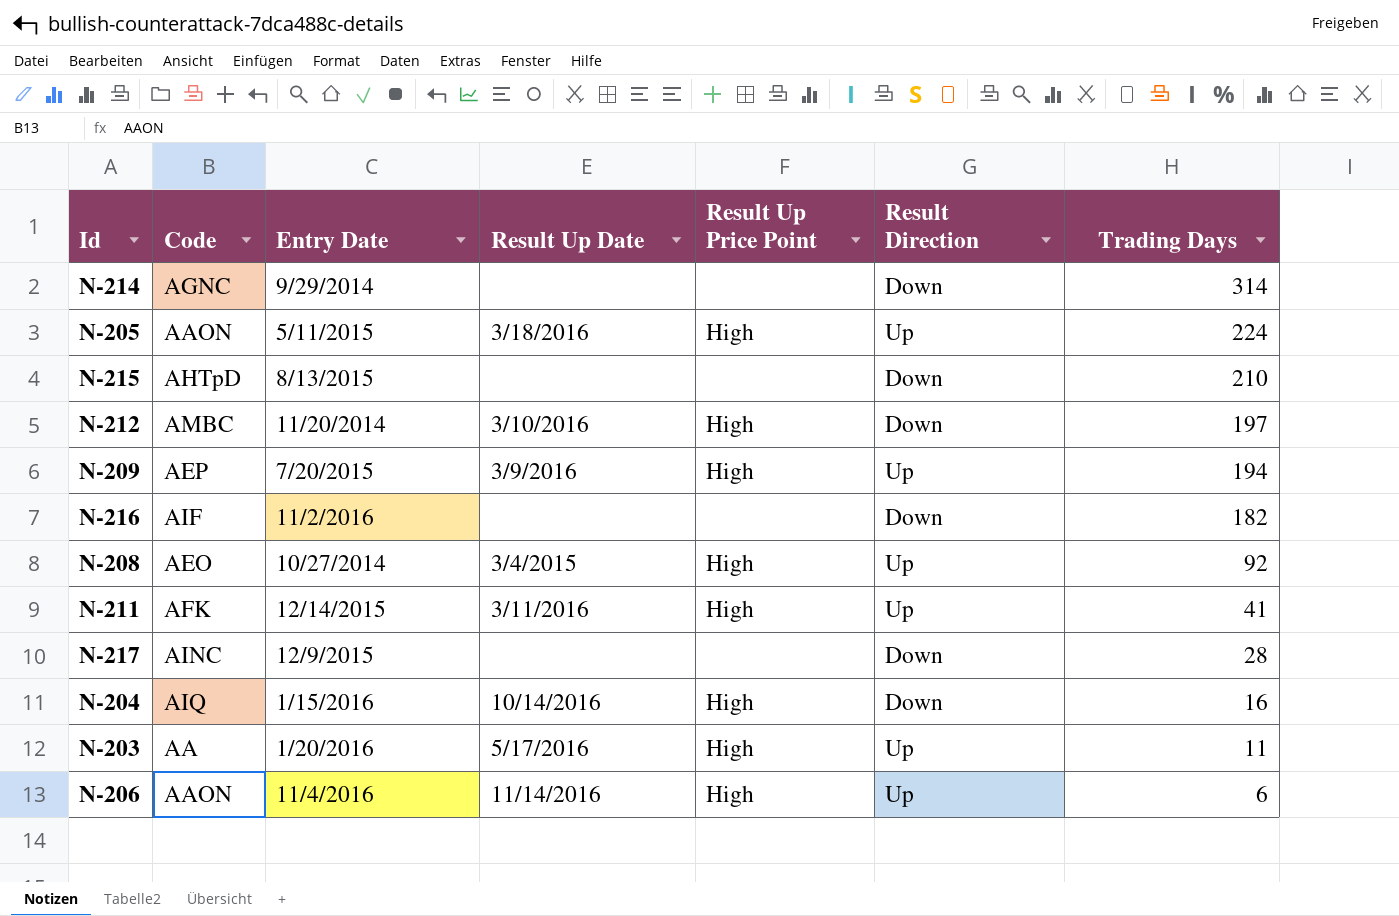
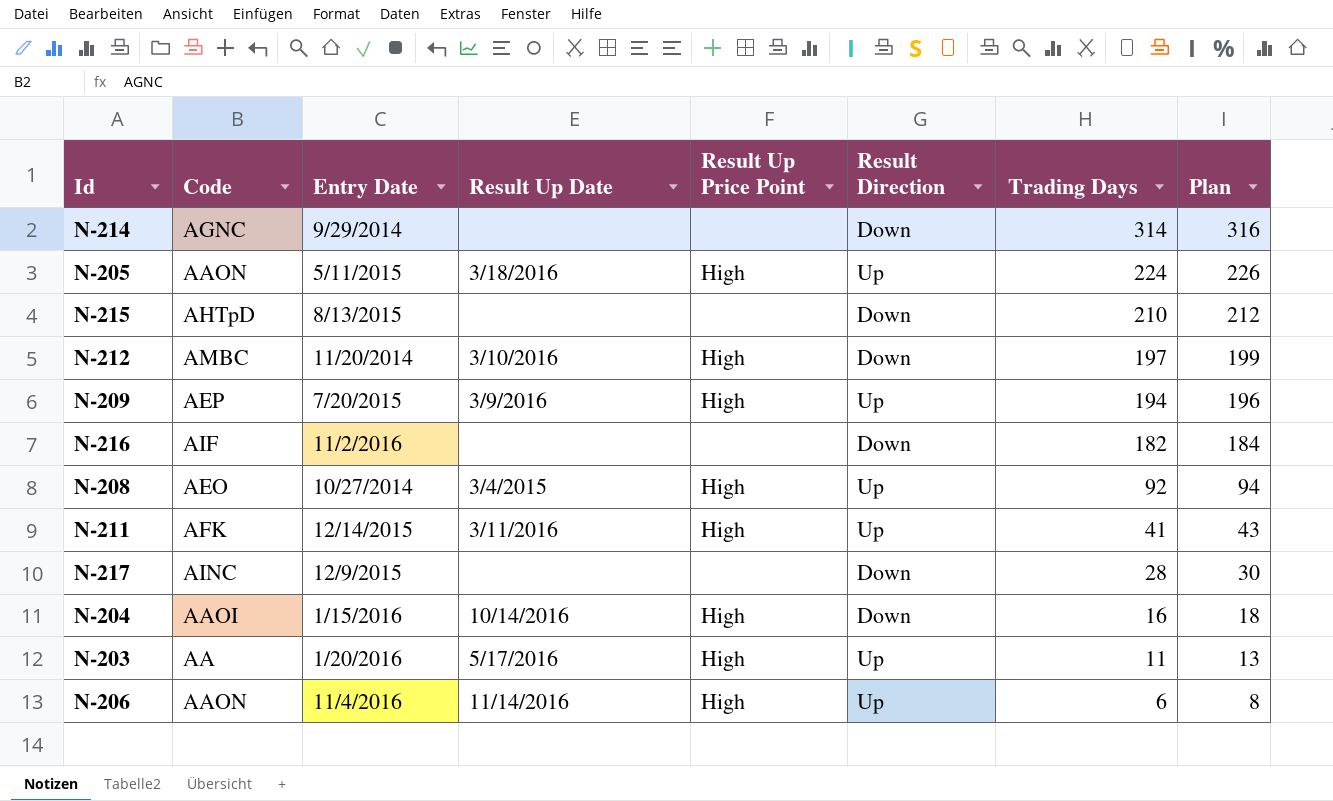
column Plan | formula: none -> [Trading Days] + 2
N-204 | Code: AIQ -> AAOI

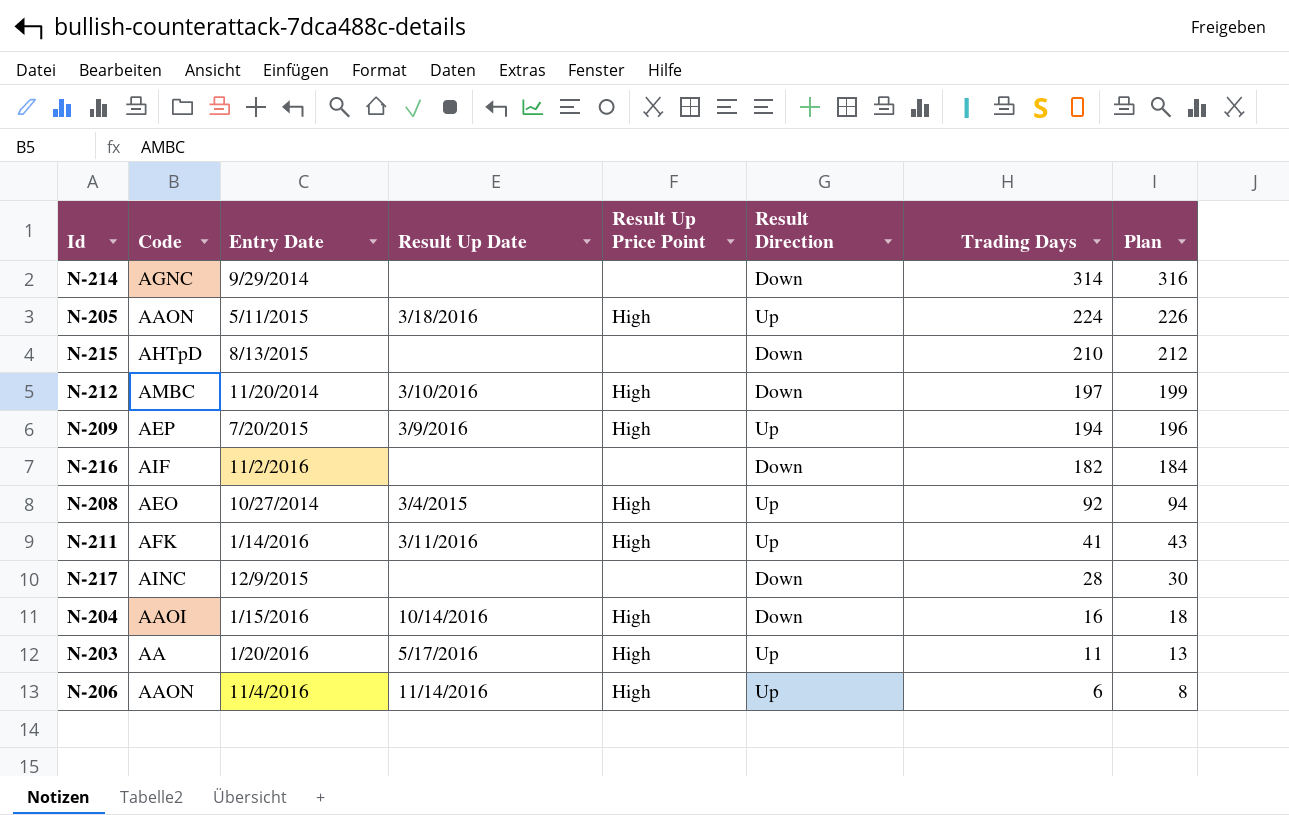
N-211 | Entry Date: 12/14/2015 -> 1/14/2016

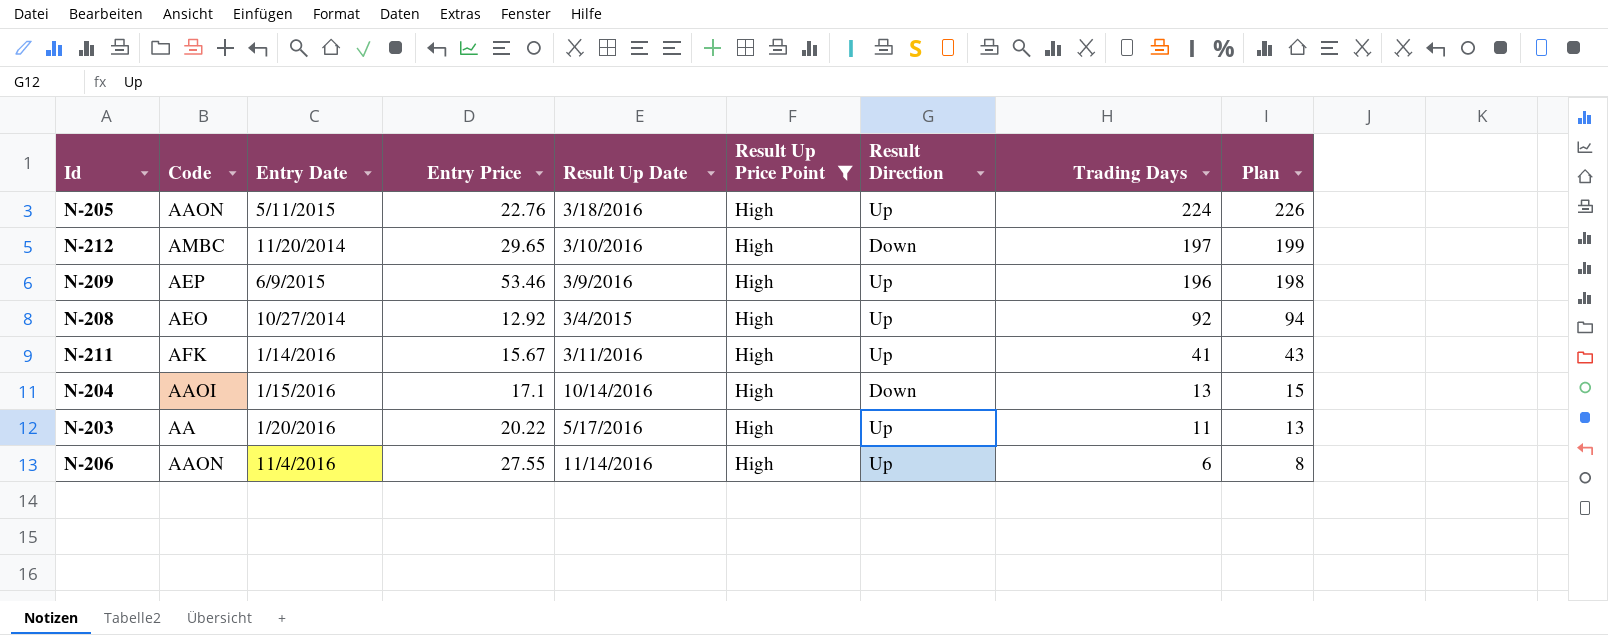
filter: none -> Result Up Price Point = High
column Entry Price | position: none -> 4
N-209 | Entry Date: 7/20/2015 -> 6/9/2015
N-209 | Trading Days: 194 -> 196
N-209 | Plan: 196 -> 198
N-204 | Trading Days: 16 -> 13
N-204 | Plan: 18 -> 15

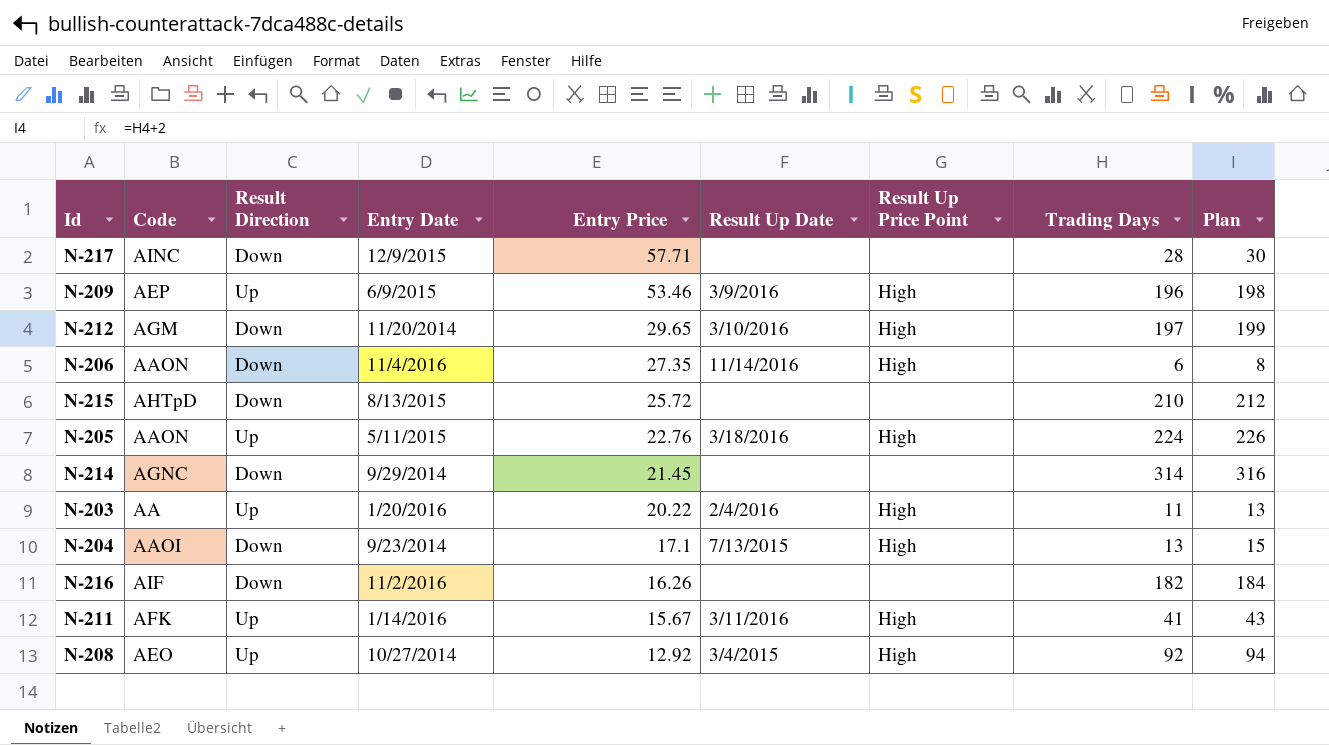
filter: Result Up Price Point = High -> none
row order: Trading Days descending -> Entry Price descending
column Result Direction | position: 7 -> 3
N-212 | Code: AMBC -> AGM
N-206 | Result Direction: Up -> Down
N-206 | Entry Price: 27.55 -> 27.35
N-203 | Result Up Date: 5/17/2016 -> 2/4/2016
N-204 | Entry Date: 1/15/2016 -> 9/23/2014
N-204 | Result Up Date: 10/14/2016 -> 7/13/2015

